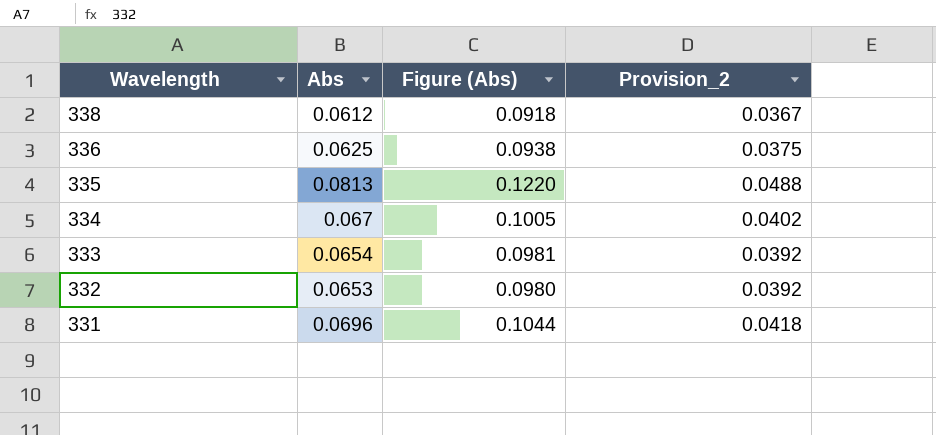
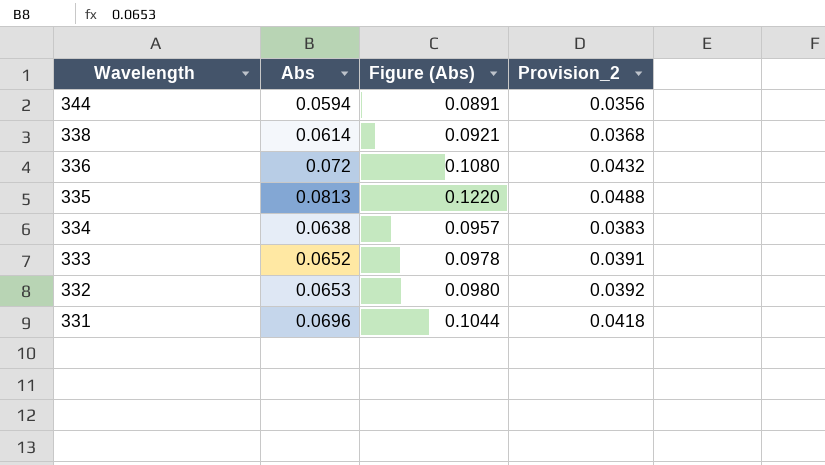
row 344: none -> 0.0594 | 0.0891 | 0.0356
338 | Abs: 0.0612 -> 0.0614
338 | Figure (Abs): 0.0918 -> 0.0921
338 | Provision_2: 0.0367 -> 0.0368
336 | Abs: 0.0625 -> 0.072
336 | Figure (Abs): 0.0938 -> 0.1080
336 | Provision_2: 0.0375 -> 0.0432
334 | Abs: 0.067 -> 0.0638
334 | Figure (Abs): 0.1005 -> 0.0957
334 | Provision_2: 0.0402 -> 0.0383
333 | Abs: 0.0654 -> 0.0652
333 | Figure (Abs): 0.0981 -> 0.0978
333 | Provision_2: 0.0392 -> 0.0391

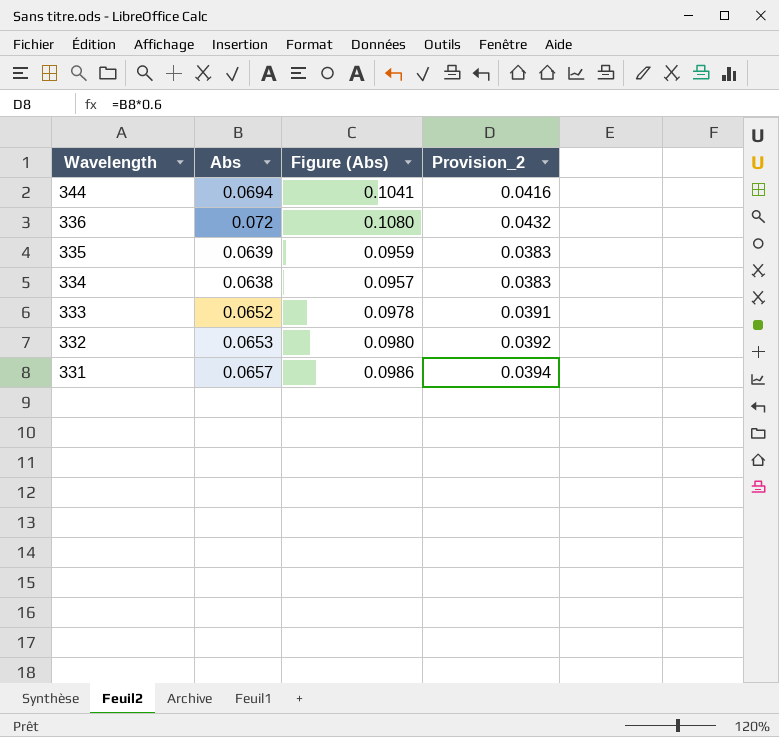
row 338: 0.0614 | 0.0921 | 0.0368 -> none
344 | Abs: 0.0594 -> 0.0694
344 | Figure (Abs): 0.0891 -> 0.1041
344 | Provision_2: 0.0356 -> 0.0416
335 | Abs: 0.0813 -> 0.0639
335 | Figure (Abs): 0.1220 -> 0.0959
335 | Provision_2: 0.0488 -> 0.0383
331 | Abs: 0.0696 -> 0.0657
331 | Figure (Abs): 0.1044 -> 0.0986
331 | Provision_2: 0.0418 -> 0.0394

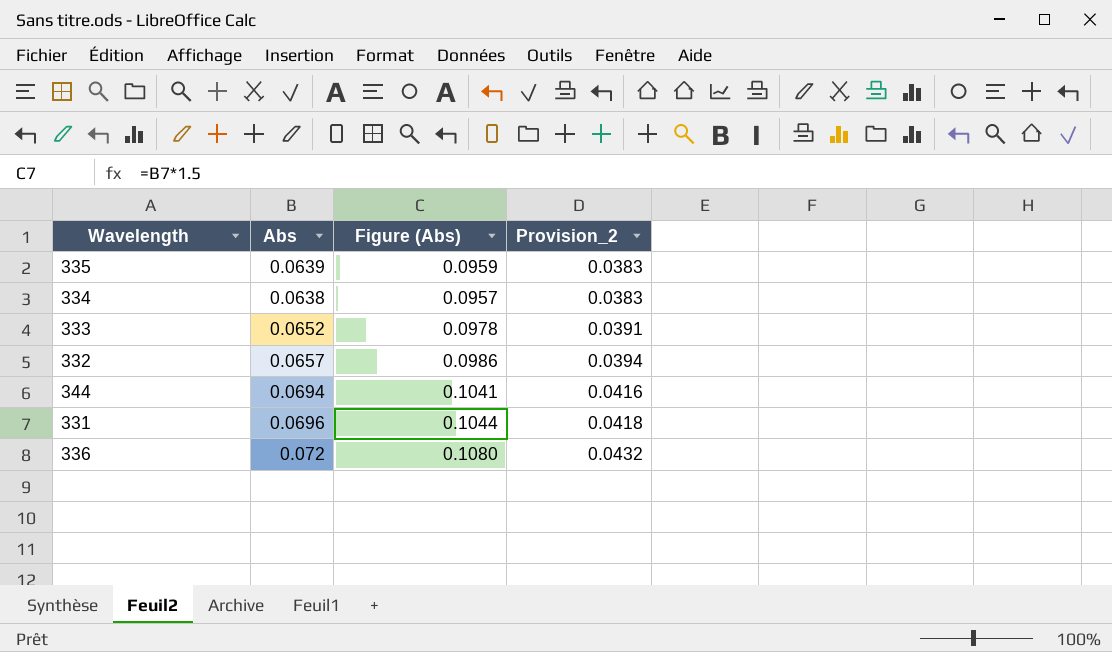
row order: Wavelength descending -> Provision_2 ascending
332 | Abs: 0.0653 -> 0.0657
332 | Figure (Abs): 0.0980 -> 0.0986
332 | Provision_2: 0.0392 -> 0.0394
331 | Abs: 0.0657 -> 0.0696
331 | Figure (Abs): 0.0986 -> 0.1044
331 | Provision_2: 0.0394 -> 0.0418

